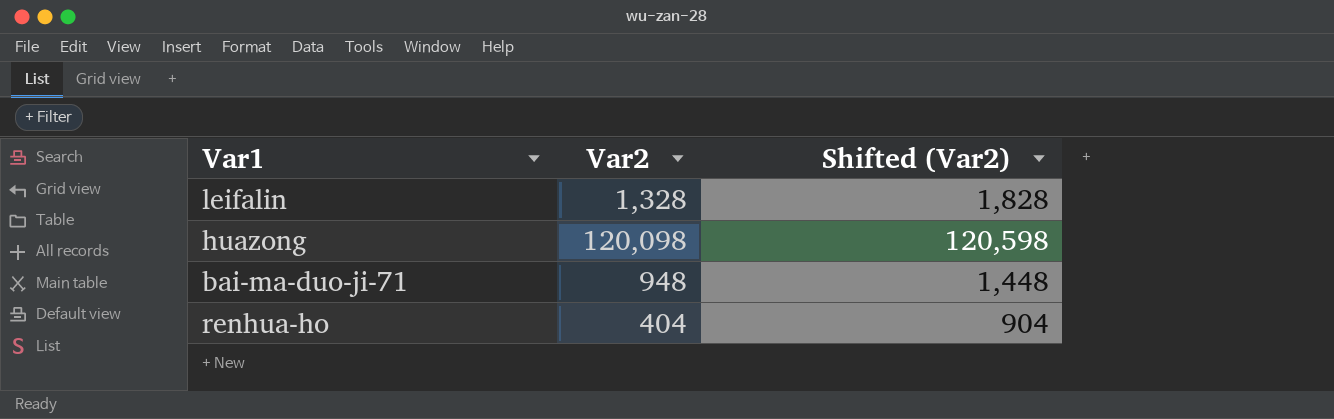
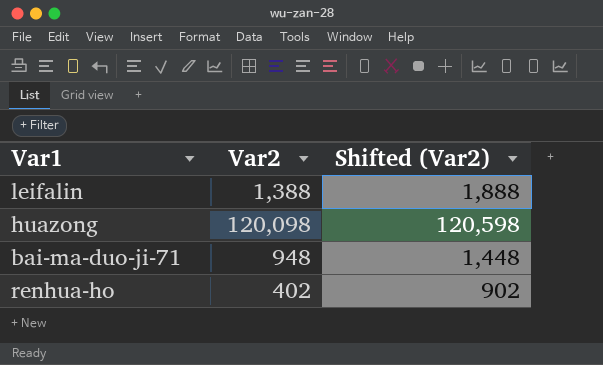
leifalin | Var2: 1,328 -> 1,388
leifalin | Shifted (Var2): 1,828 -> 1,888
renhua-ho | Var2: 404 -> 402
renhua-ho | Shifted (Var2): 904 -> 902

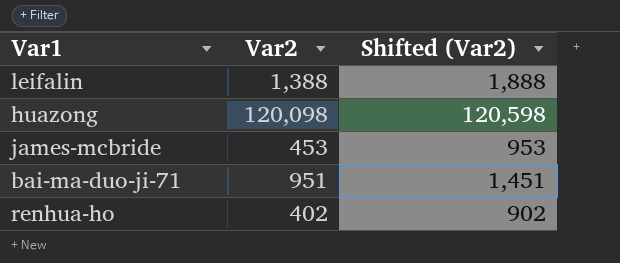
row james-mcbride: none -> 453 | 953
bai-ma-duo-ji-71 | Var2: 948 -> 951
bai-ma-duo-ji-71 | Shifted (Var2): 1,448 -> 1,451

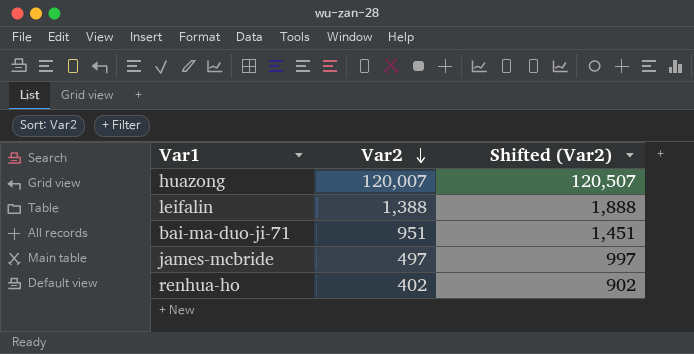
row order: none -> Var2 descending
huazong | Var2: 120,098 -> 120,007
huazong | Shifted (Var2): 120,598 -> 120,507
james-mcbride | Var2: 453 -> 497
james-mcbride | Shifted (Var2): 953 -> 997

